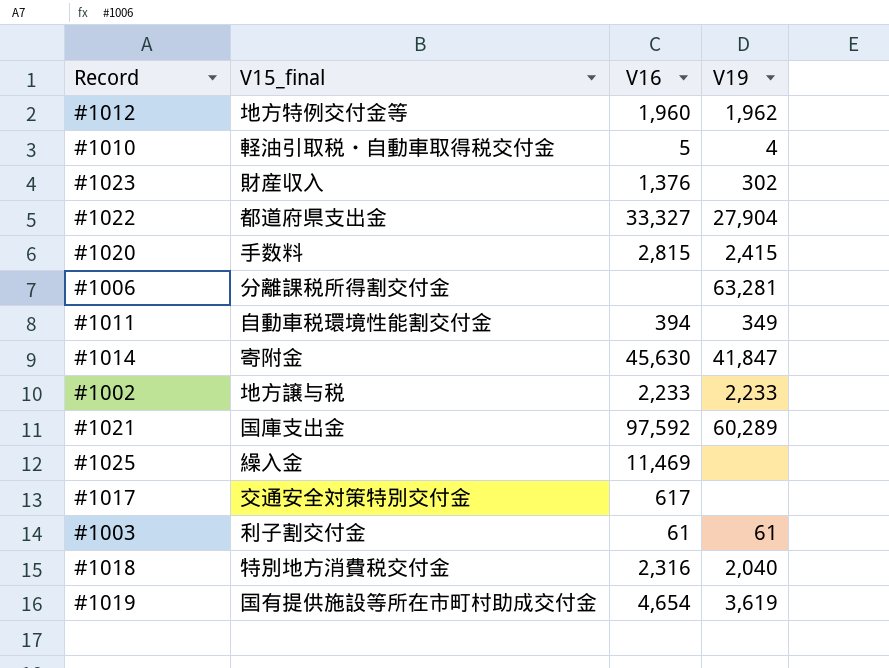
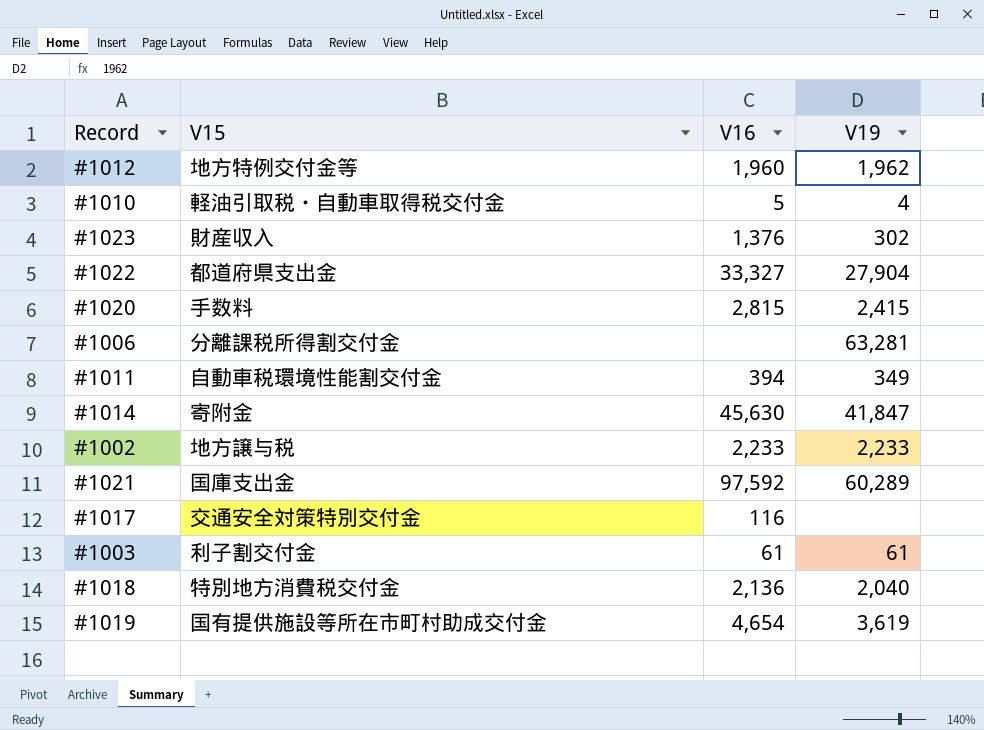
column name: V15_final -> V15
row #1025: 繰入金 | 11,469 | none -> none
#1017 | V16: 617 -> 116
#1018 | V16: 2,316 -> 2,136

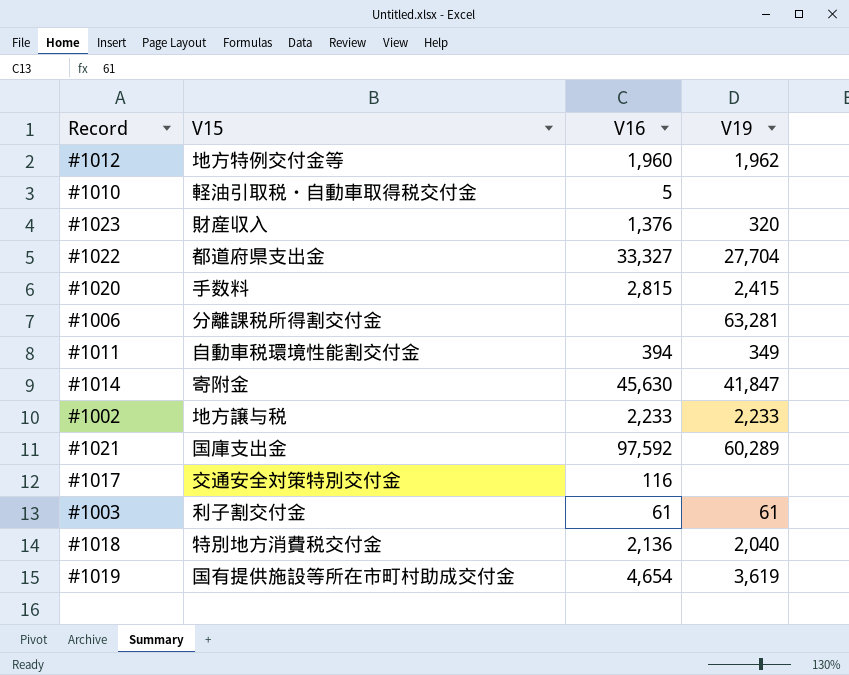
#1010 | V19: 4 -> none
#1023 | V19: 302 -> 320
#1022 | V19: 27,904 -> 27,704

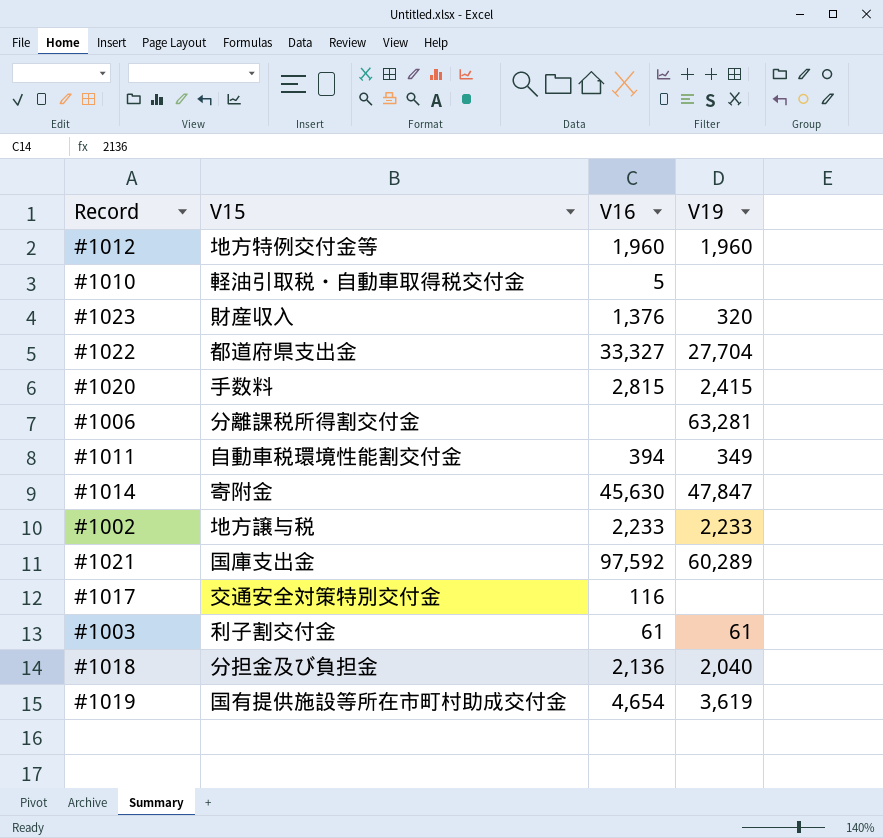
#1012 | V19: 1,962 -> 1,960
#1014 | V19: 41,847 -> 47,847
#1018 | V15: 特別地方消費税交付金 -> 分担金及び負担金

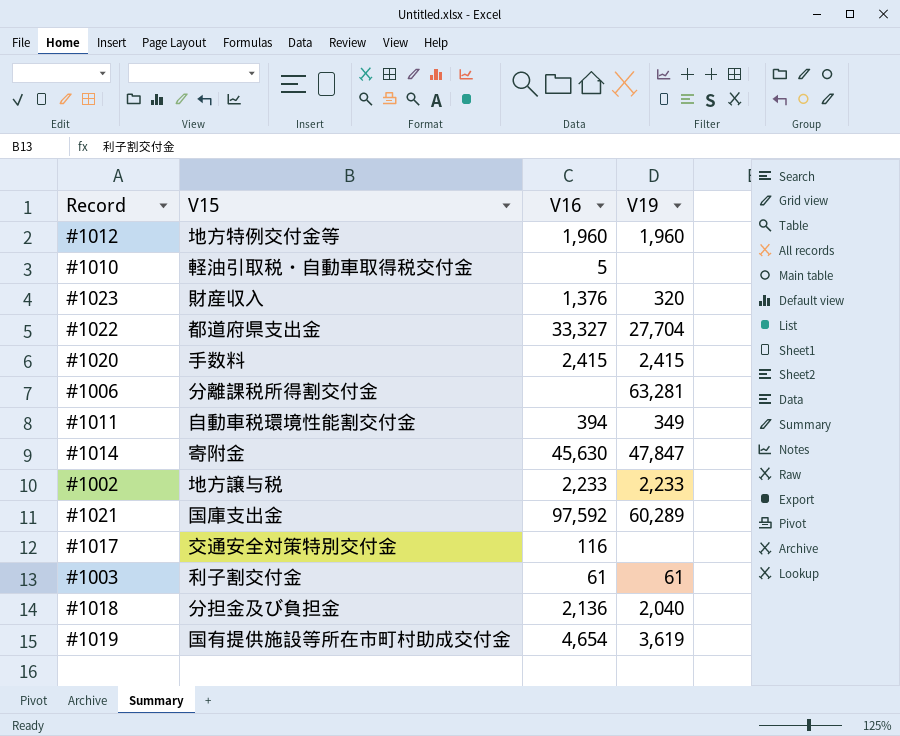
#1020 | V16: 2,815 -> 2,415

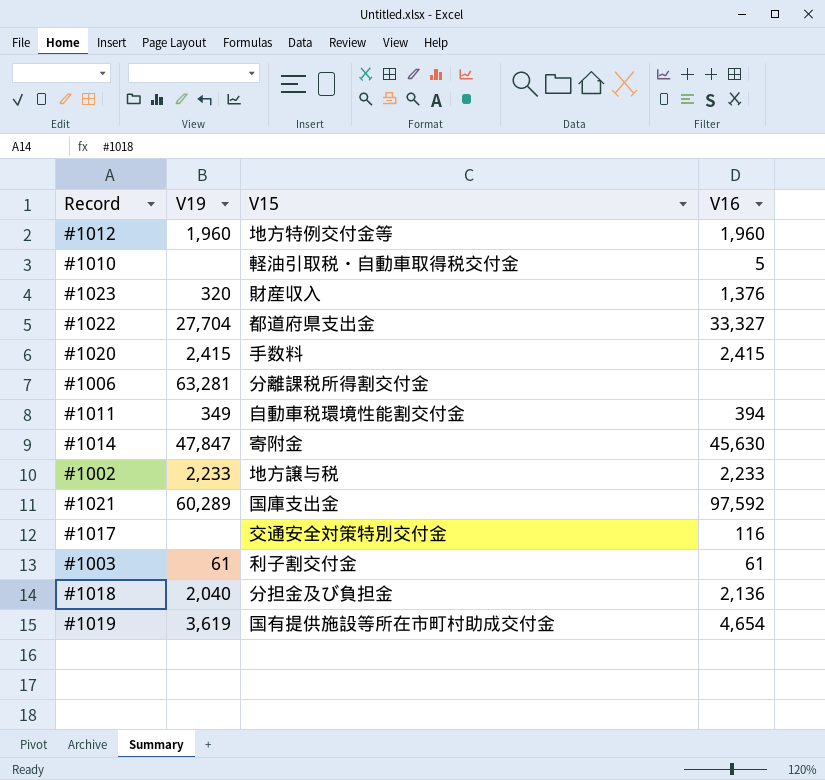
column V19 | position: 4 -> 2

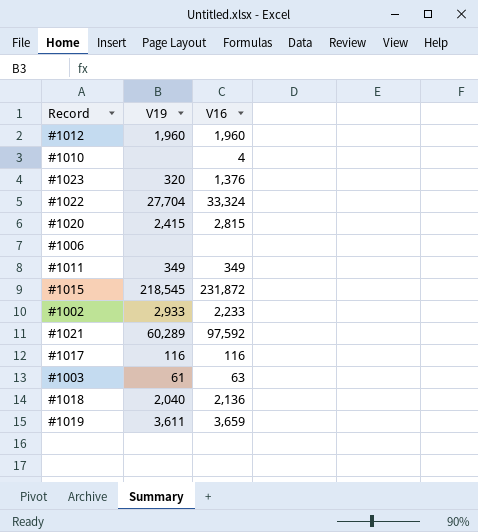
column V15 | position: 3 -> none
row #1014: 47,847 | 寄附金 | 45,630 -> none
#1010 | V16: 5 -> 4
#1022 | V16: 33,327 -> 33,324
#1020 | V16: 2,415 -> 2,815
#1006 | V19: 63,281 -> none
#1011 | V16: 394 -> 349
row #1015: none -> 218,545 | 231,872
#1002 | V19: 2,233 -> 2,933
#1017 | V19: none -> 116
#1003 | V16: 61 -> 63
#1019 | V19: 3,619 -> 3,611
#1019 | V16: 4,654 -> 3,659

